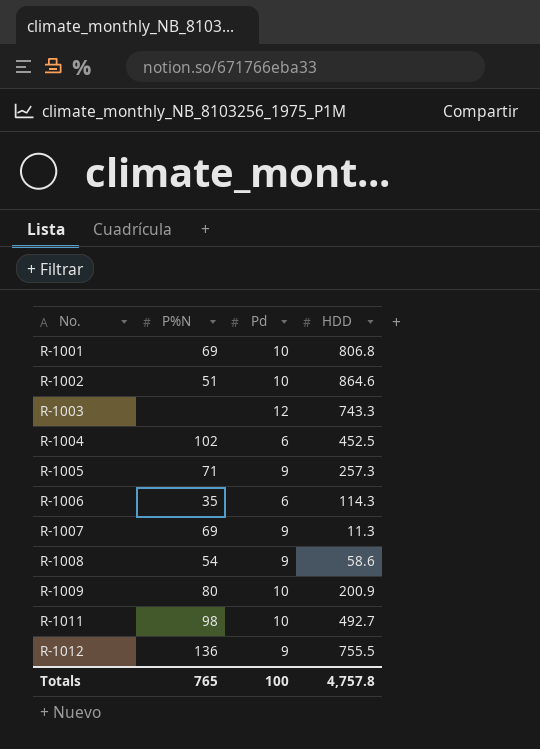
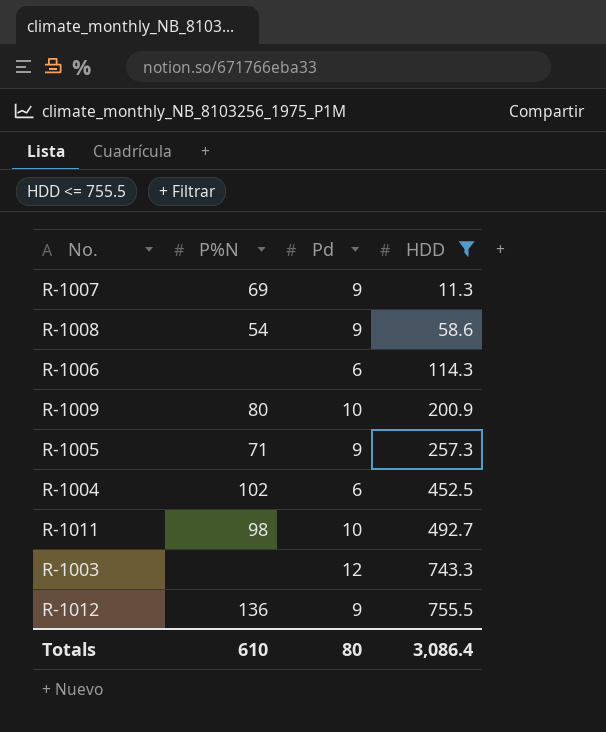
filter: none -> HDD <= 755.5
row order: No. ascending -> HDD ascending
R-1006 | P%N: 35 -> none
Totals | P%N: 765 -> 610
Totals | Pd: 100 -> 80
Totals | HDD: 4,757.8 -> 3,086.4

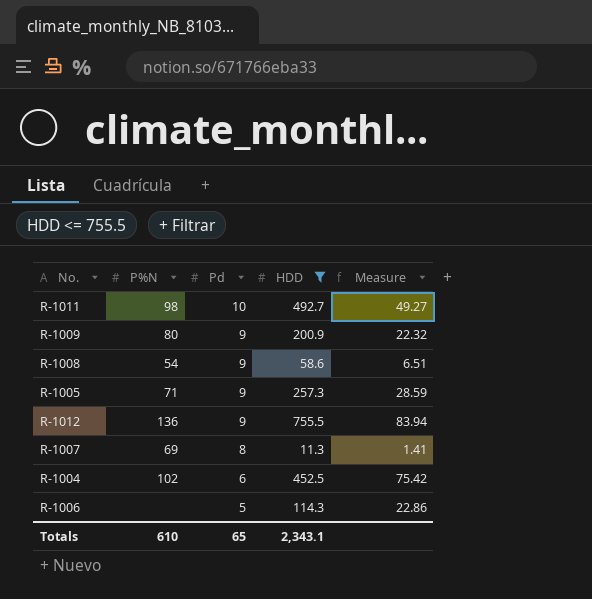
row order: HDD ascending -> Pd descending
column Measure | formula: none -> [HDD] / [Pd]
row R-1003: none | 12 | 743.3 -> none
R-1009 | Pd: 10 -> 9
R-1007 | Pd: 9 -> 8
R-1006 | Pd: 6 -> 5
Totals | Pd: 80 -> 65
Totals | HDD: 3,086.4 -> 2,343.1

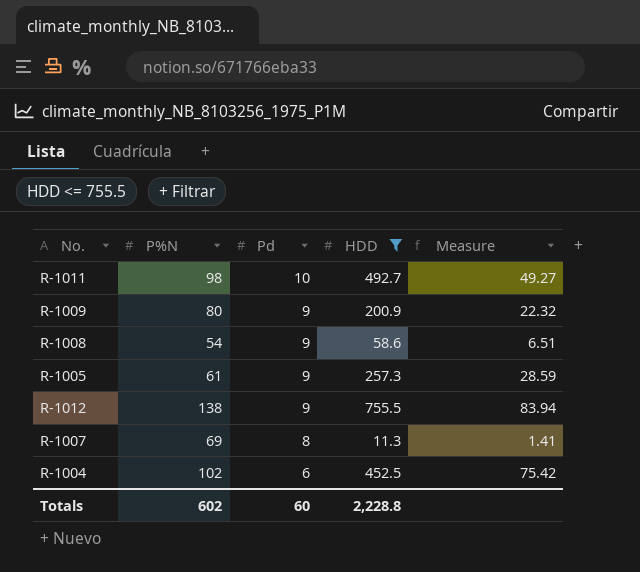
row R-1006: none | 5 | 114.3 | 22.86 -> none
R-1005 | P%N: 71 -> 61
R-1012 | P%N: 136 -> 138
Totals | P%N: 610 -> 602
Totals | Pd: 65 -> 60
Totals | HDD: 2,343.1 -> 2,228.8

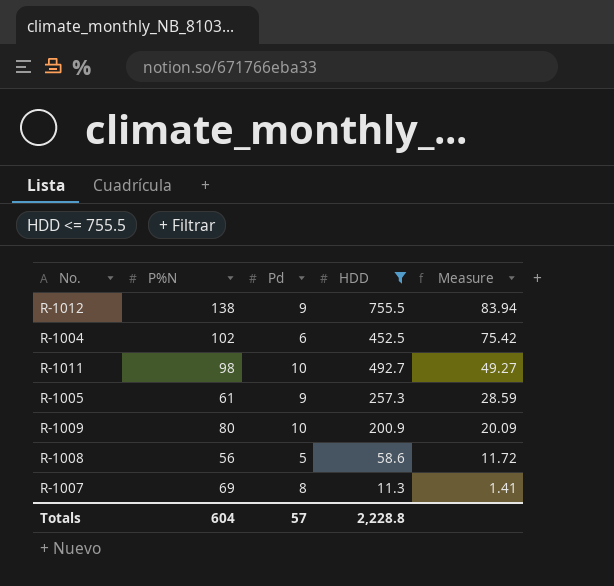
row order: Pd descending -> Measure descending
R-1009 | Pd: 9 -> 10
R-1009 | Measure: 22.32 -> 20.09
R-1008 | P%N: 54 -> 56
R-1008 | Pd: 9 -> 5
R-1008 | Measure: 6.51 -> 11.72
Totals | P%N: 602 -> 604
Totals | Pd: 60 -> 57

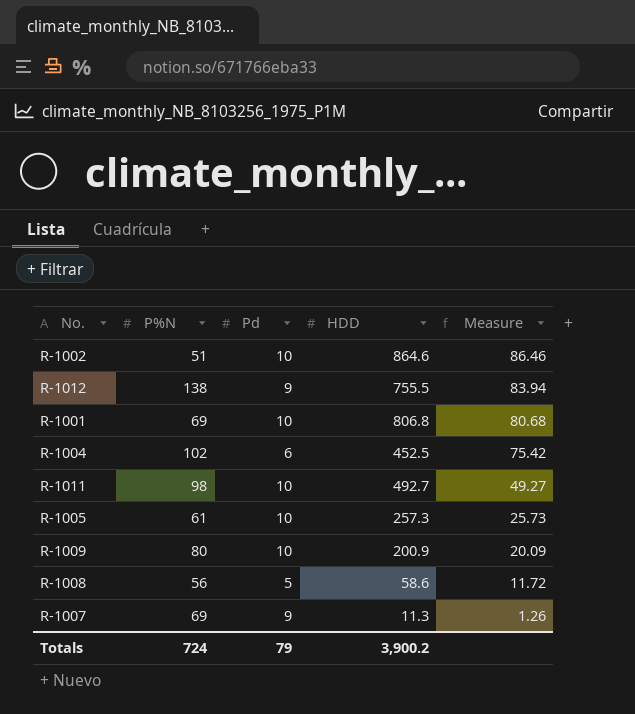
filter: HDD <= 755.5 -> none
R-1005 | Pd: 9 -> 10
R-1005 | Measure: 28.59 -> 25.73
R-1007 | Pd: 8 -> 9
R-1007 | Measure: 1.41 -> 1.26
Totals | P%N: 604 -> 724
Totals | Pd: 57 -> 79
Totals | HDD: 2,228.8 -> 3,900.2

